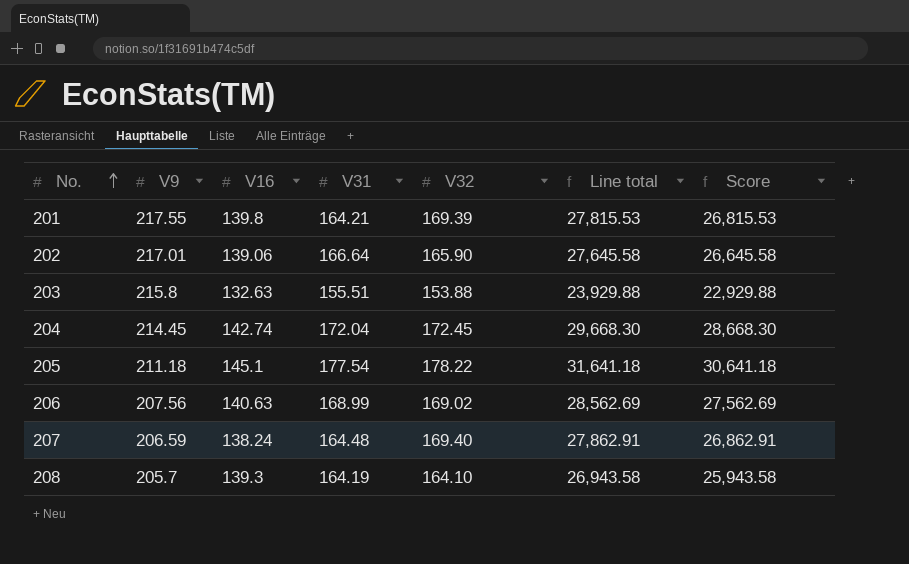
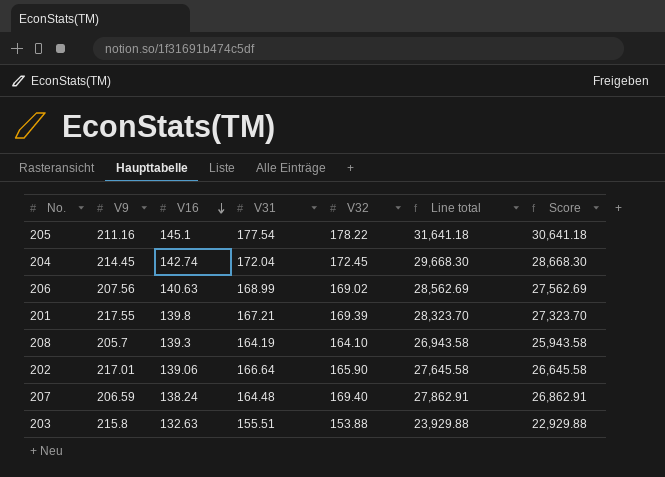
row order: No. ascending -> V16 descending
205 | V9: 211.18 -> 211.16
201 | V31: 164.21 -> 167.21
201 | Line total: 27,815.53 -> 28,323.70
201 | Score: 26,815.53 -> 27,323.70

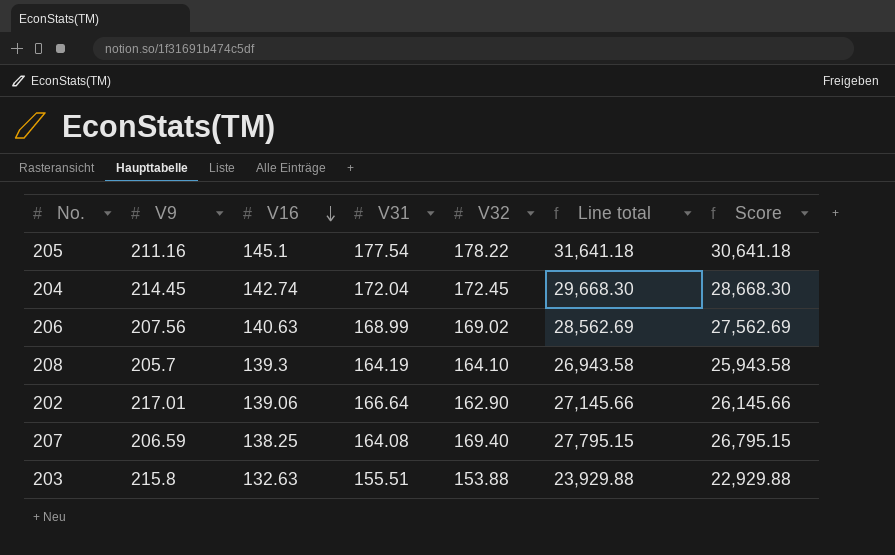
row 201: 217.55 | 139.8 | 167.21 | 169.39 | 28,323.70 | 27,323.70 -> none
202 | V32: 165.90 -> 162.90
202 | Line total: 27,645.58 -> 27,145.66
202 | Score: 26,645.58 -> 26,145.66
207 | V16: 138.24 -> 138.25
207 | V31: 164.48 -> 164.08
207 | Line total: 27,862.91 -> 27,795.15
207 | Score: 26,862.91 -> 26,795.15

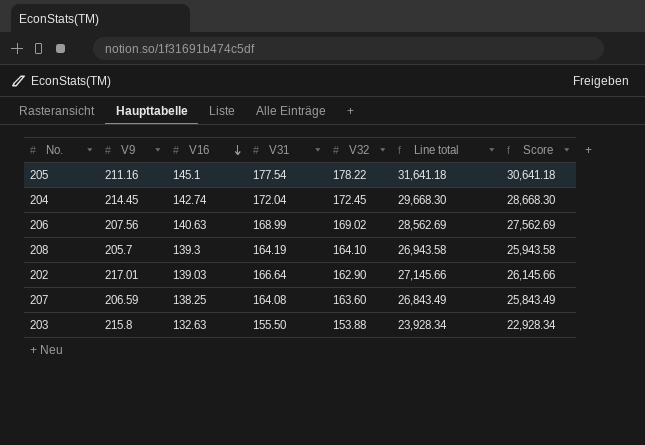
202 | V16: 139.06 -> 139.03
207 | V32: 169.40 -> 163.60
207 | Line total: 27,795.15 -> 26,843.49
207 | Score: 26,795.15 -> 25,843.49
203 | V31: 155.51 -> 155.50
203 | Line total: 23,929.88 -> 23,928.34
203 | Score: 22,929.88 -> 22,928.34

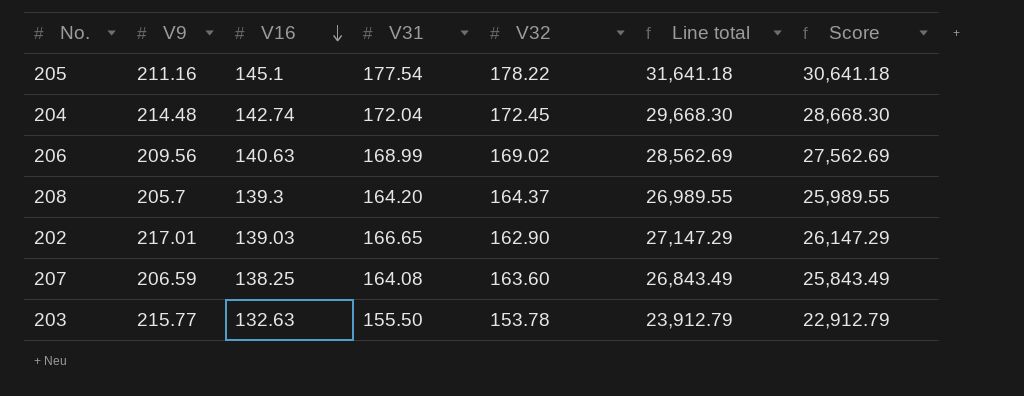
204 | V9: 214.45 -> 214.48
206 | V9: 207.56 -> 209.56
208 | V31: 164.19 -> 164.20
208 | V32: 164.10 -> 164.37
208 | Line total: 26,943.58 -> 26,989.55
208 | Score: 25,943.58 -> 25,989.55
202 | V31: 166.64 -> 166.65
202 | Line total: 27,145.66 -> 27,147.29
202 | Score: 26,145.66 -> 26,147.29
203 | V9: 215.8 -> 215.77
203 | V32: 153.88 -> 153.78
203 | Line total: 23,928.34 -> 23,912.79
203 | Score: 22,928.34 -> 22,912.79

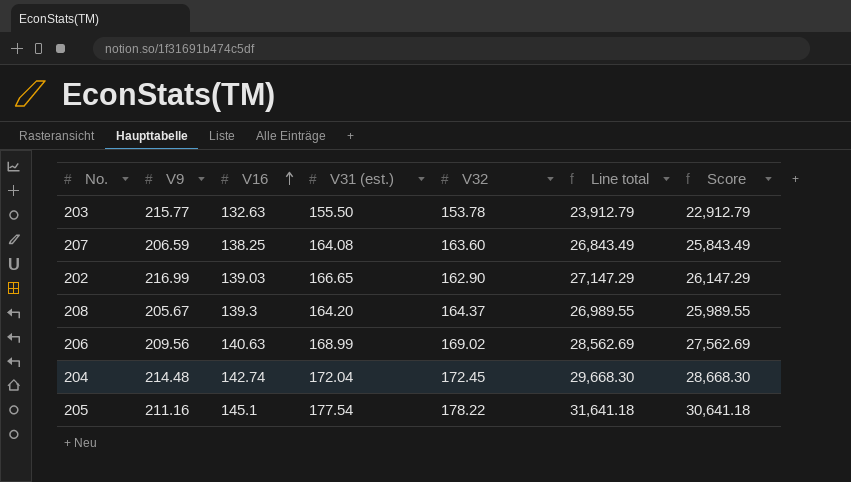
row order: V16 descending -> V16 ascending
column name: V31 -> V31 (est.)
202 | V9: 217.01 -> 216.99
208 | V9: 205.7 -> 205.67

